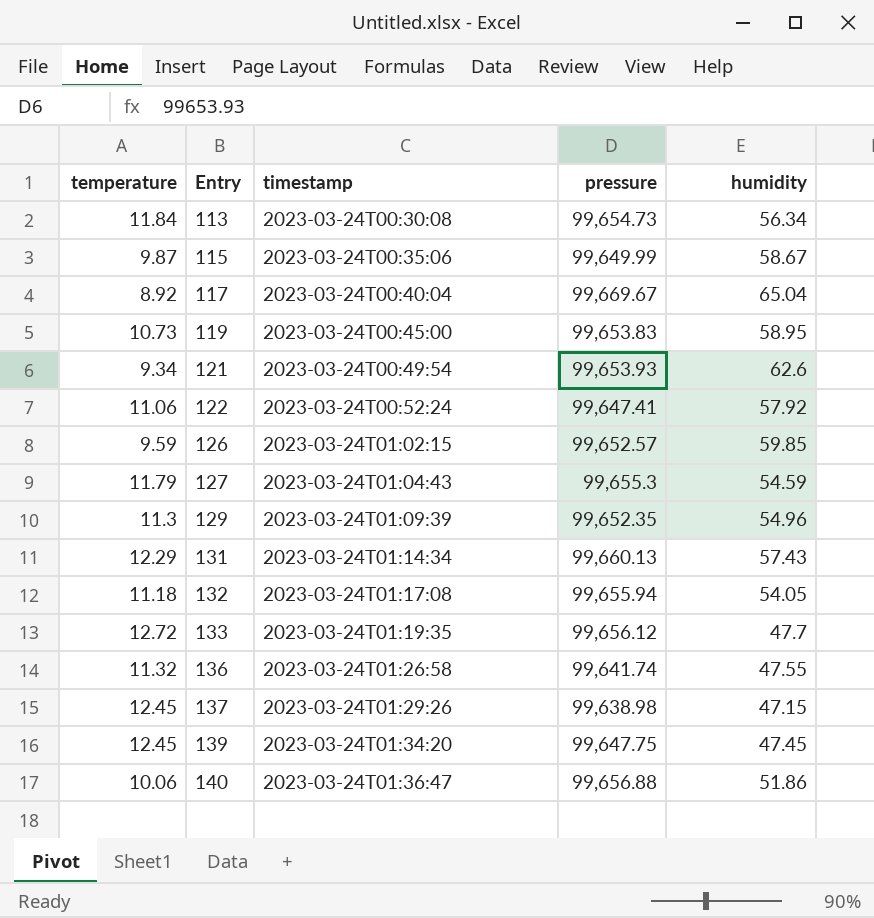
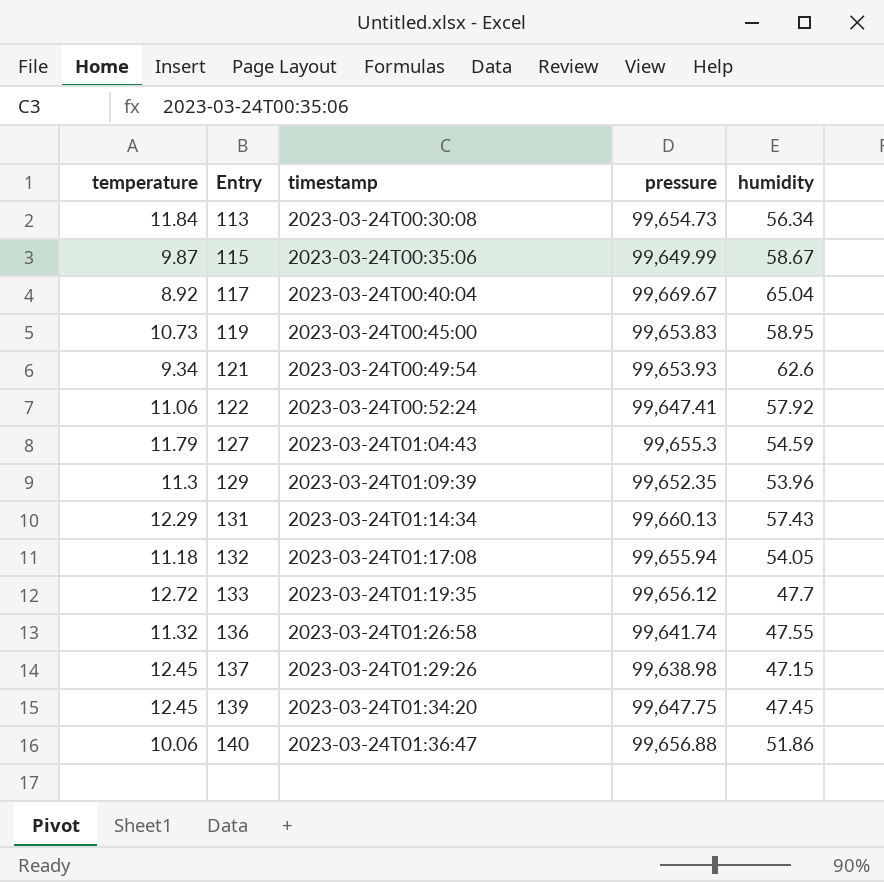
row 126: 9.59 | 2023-03-24T01:02:15 | 99,652.57 | 59.85 -> none
129 | humidity: 54.96 -> 53.96

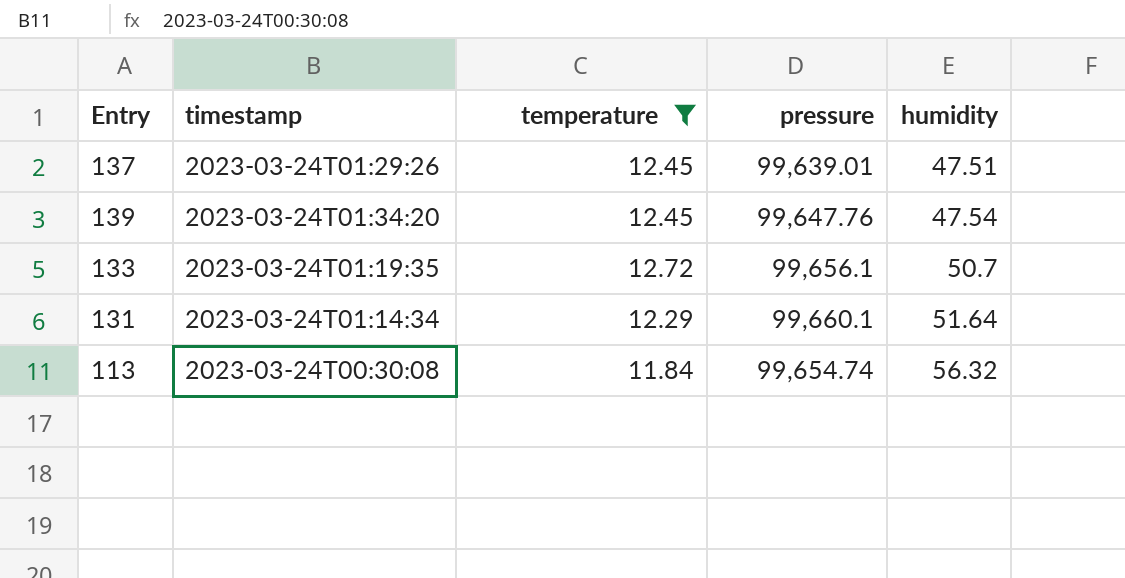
filter: none -> temperature >= 11.84
row order: Entry ascending -> humidity ascending
column temperature | position: 1 -> 3
137 | pressure: 99,638.98 -> 99,639.01
137 | humidity: 47.15 -> 47.51
139 | pressure: 99,647.75 -> 99,647.76
139 | humidity: 47.45 -> 47.54
133 | pressure: 99,656.12 -> 99,656.1
133 | humidity: 47.7 -> 50.7
131 | pressure: 99,660.13 -> 99,660.1
131 | humidity: 57.43 -> 51.64
113 | pressure: 99,654.73 -> 99,654.74
113 | humidity: 56.34 -> 56.32

